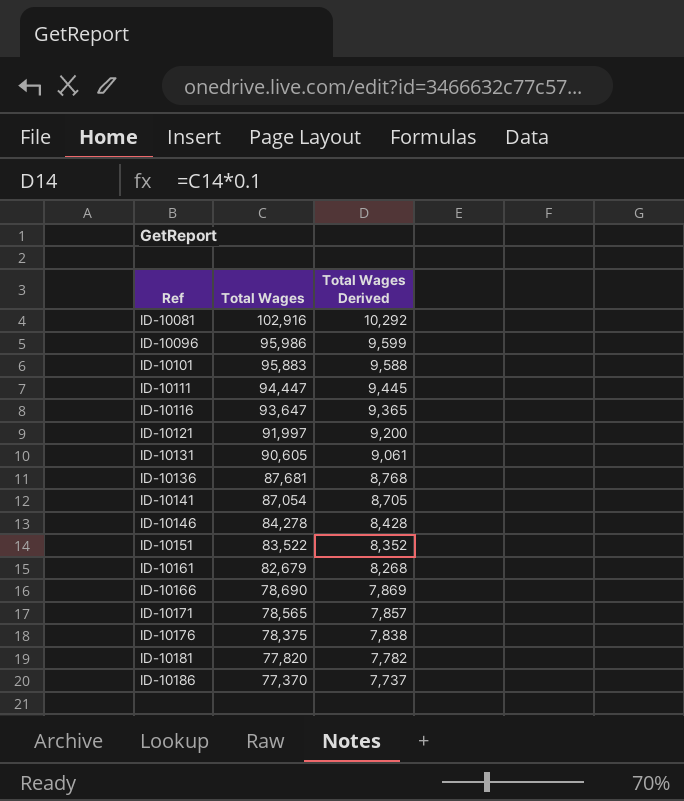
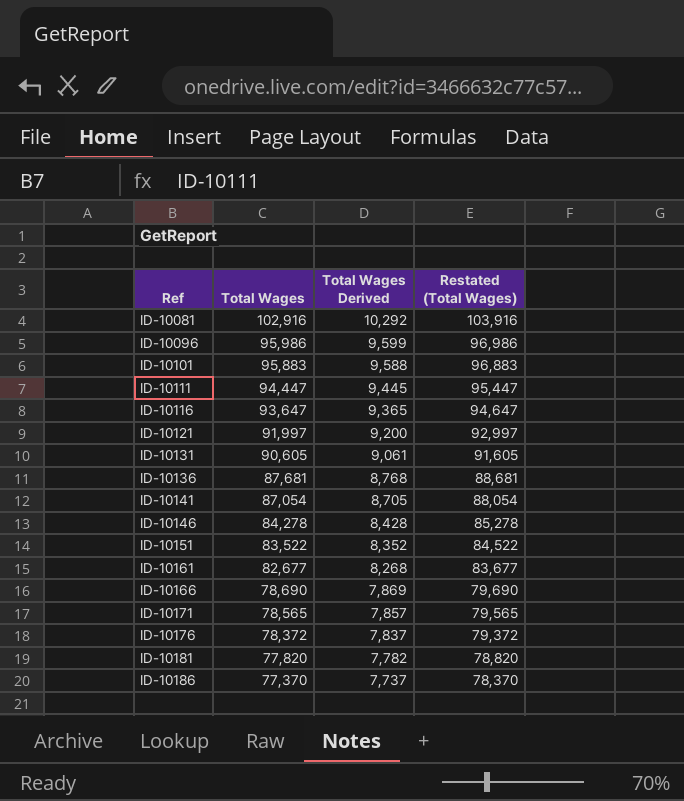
column Restated (Total Wages) | formula: none -> [Total Wages] + 1000
ID-10161 | Total Wages: 82,679 -> 82,677
ID-10176 | Total Wages: 78,375 -> 78,372
ID-10176 | Total Wages Derived: 7,838 -> 7,837

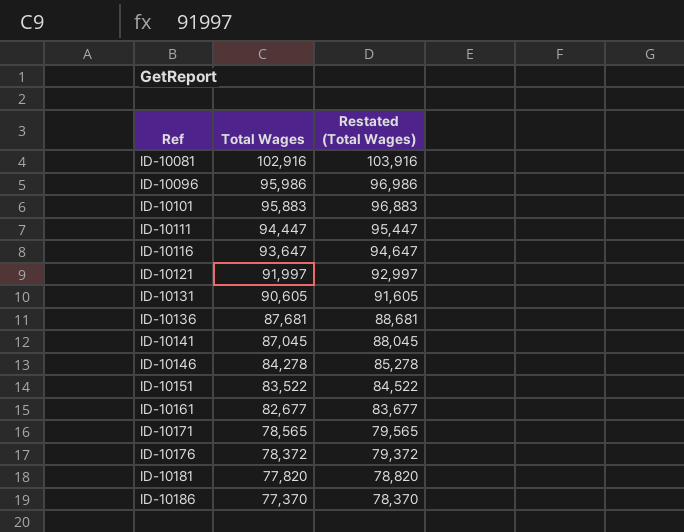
column Total Wages Derived | formula: [Total Wages] * 0.1 -> none
row ID-10166: 78,690 | 7,869 | 79,690 -> none
ID-10141 | Total Wages: 87,054 -> 87,045
ID-10141 | Restated (Total Wages): 88,054 -> 88,045

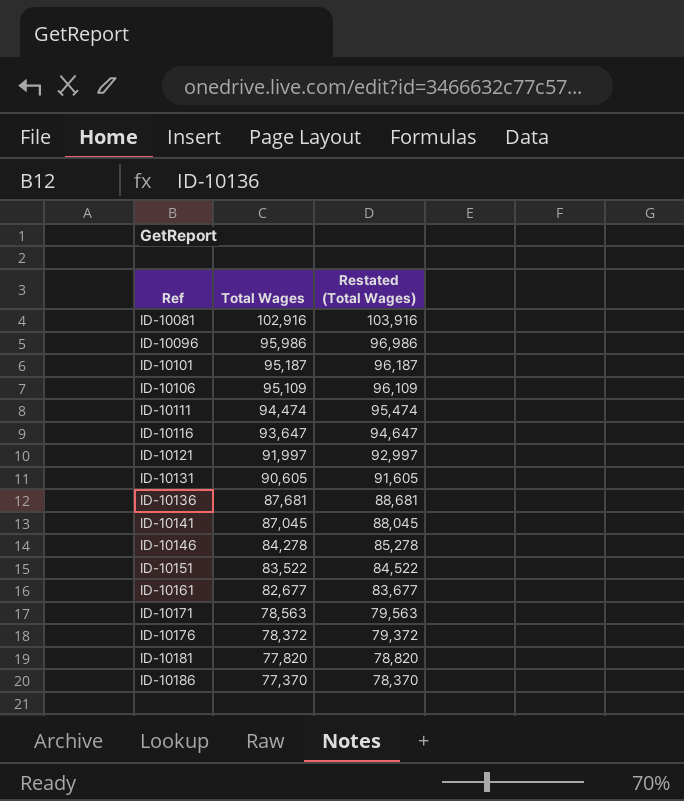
ID-10101 | Total Wages: 95,883 -> 95,187
ID-10101 | Restated (Total Wages): 96,883 -> 96,187
row ID-10106: none -> 95,109 | 96,109
ID-10111 | Total Wages: 94,447 -> 94,474
ID-10111 | Restated (Total Wages): 95,447 -> 95,474
ID-10171 | Total Wages: 78,565 -> 78,563
ID-10171 | Restated (Total Wages): 79,565 -> 79,563

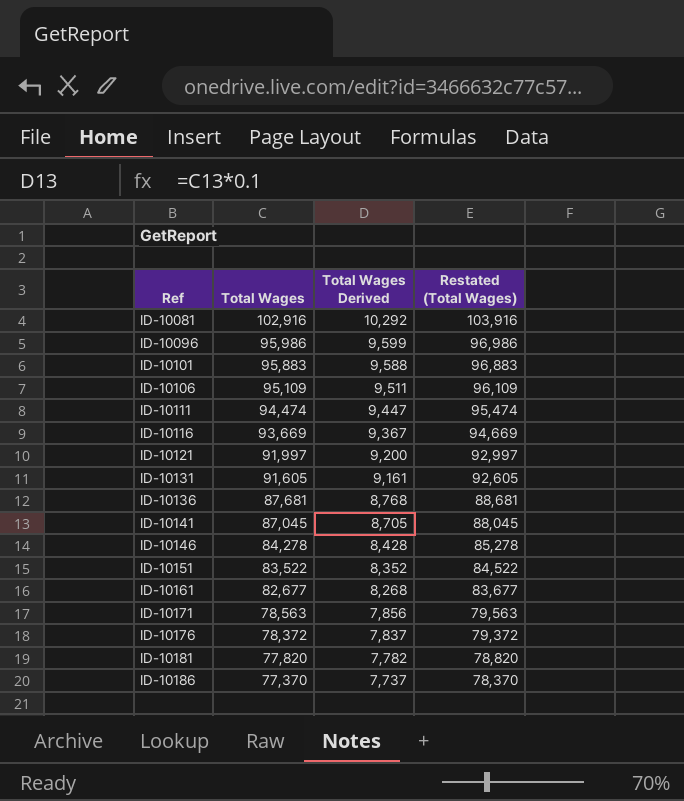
column Total Wages Derived | formula: none -> [Total Wages] * 0.1
ID-10101 | Total Wages: 95,187 -> 95,883
ID-10101 | Restated (Total Wages): 96,187 -> 96,883
ID-10116 | Total Wages: 93,647 -> 93,669
ID-10116 | Restated (Total Wages): 94,647 -> 94,669
ID-10131 | Total Wages: 90,605 -> 91,605
ID-10131 | Restated (Total Wages): 91,605 -> 92,605

